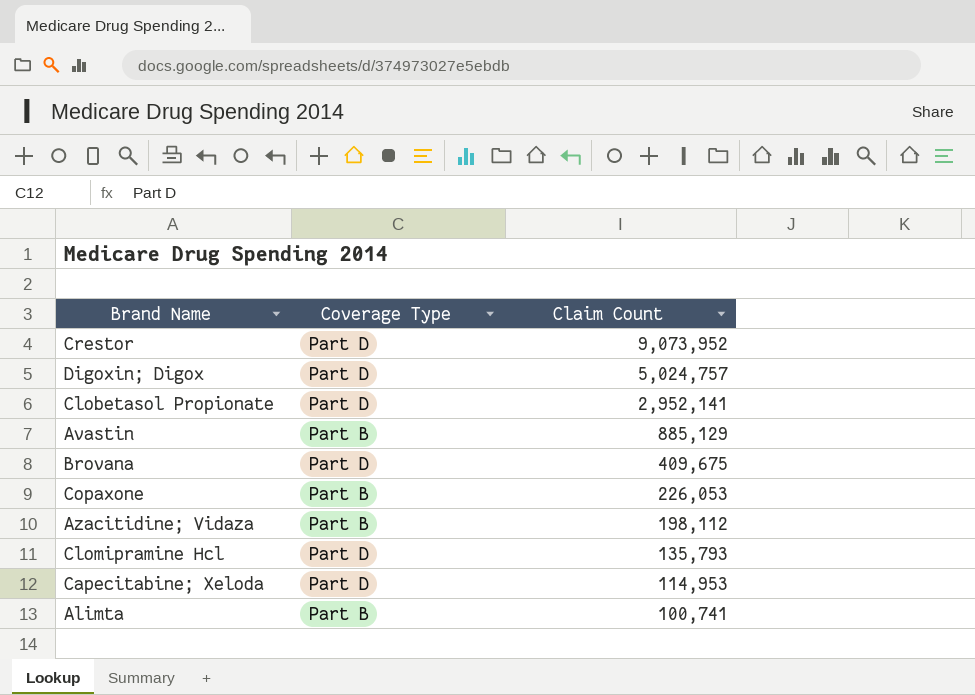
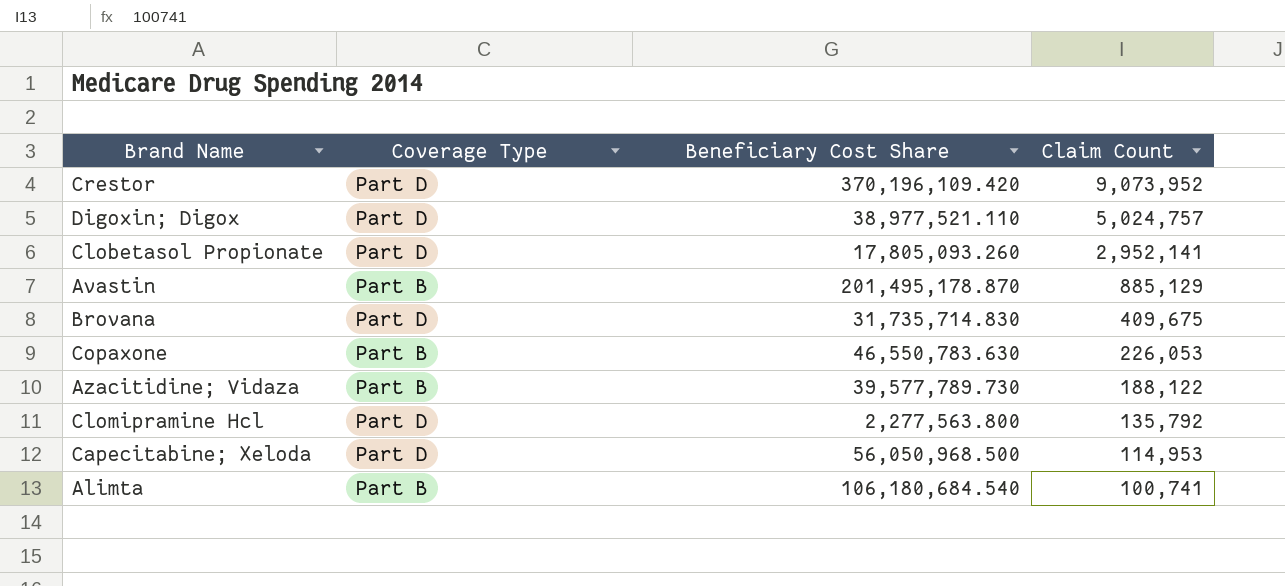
column Beneficiary Cost Share | position: none -> 3
Azacitidine; Vidaza | Claim Count: 198,112 -> 188,122
Clomipramine Hcl | Claim Count: 135,793 -> 135,792

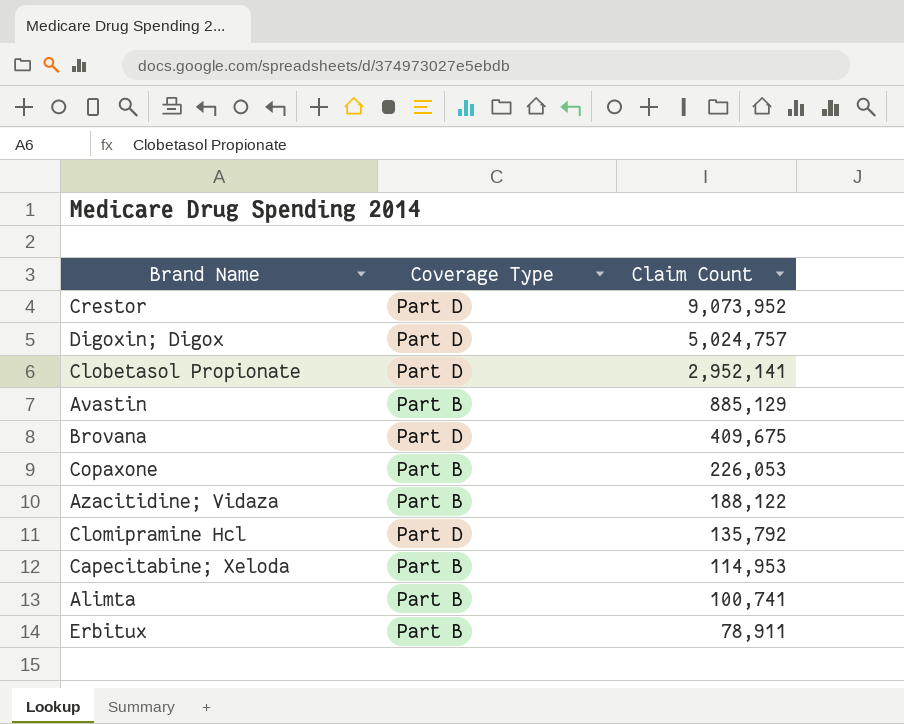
column Beneficiary Cost Share | position: 3 -> none
Capecitabine; Xeloda | Coverage Type: Part D -> Part B
row Erbitux: none -> Part B | 78,911

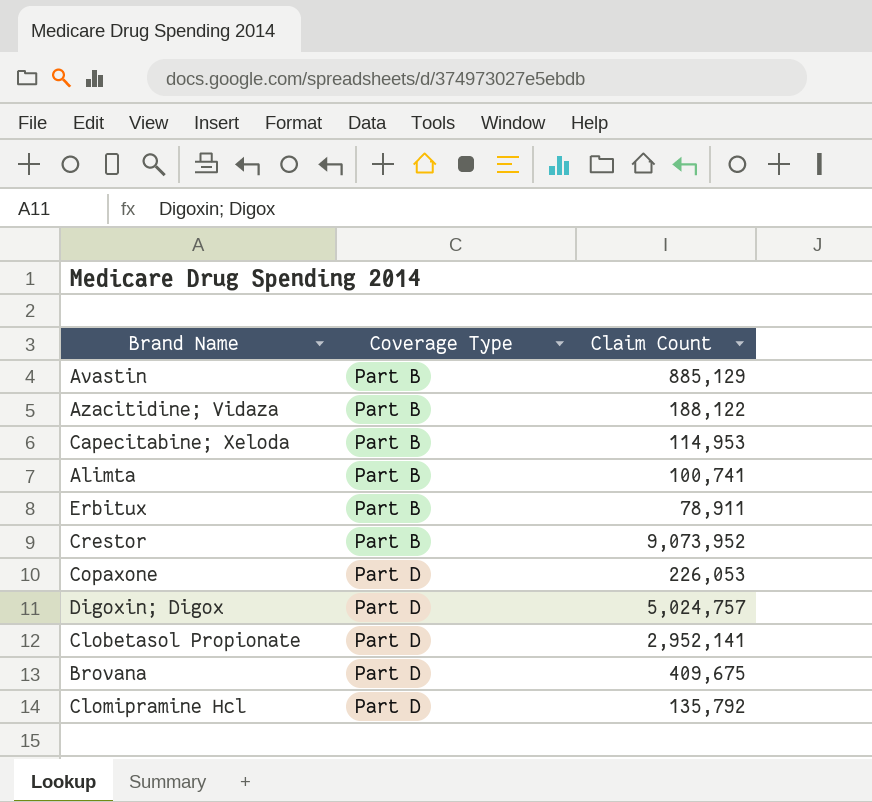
row order: Claim Count descending -> Coverage Type ascending
Crestor | Coverage Type: Part D -> Part B
Copaxone | Coverage Type: Part B -> Part D

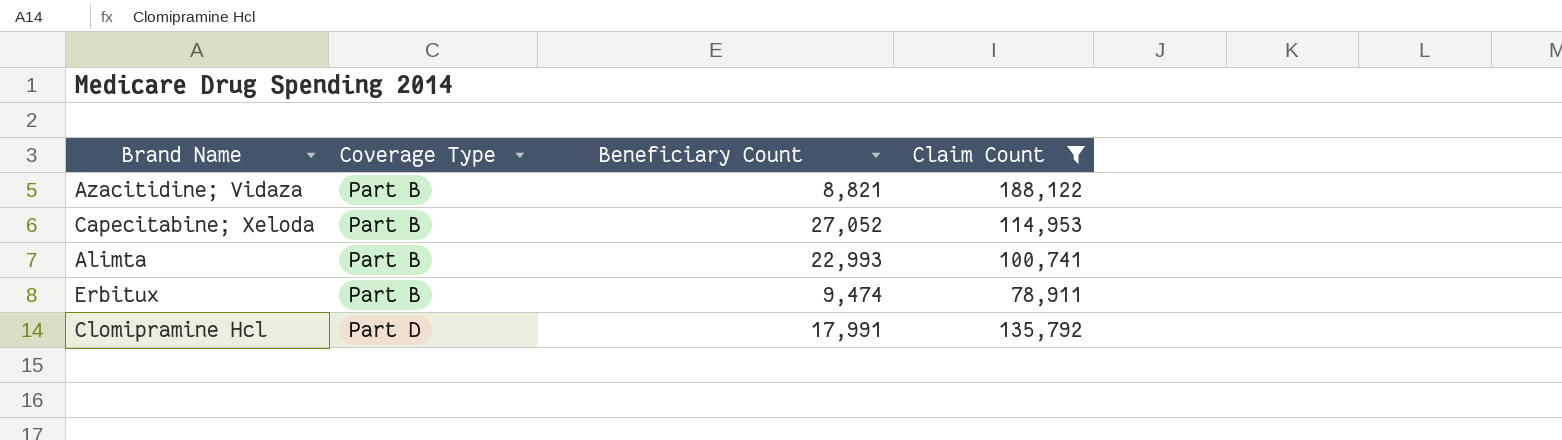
filter: none -> Claim Count <= 188,122
column Beneficiary Count | position: none -> 3

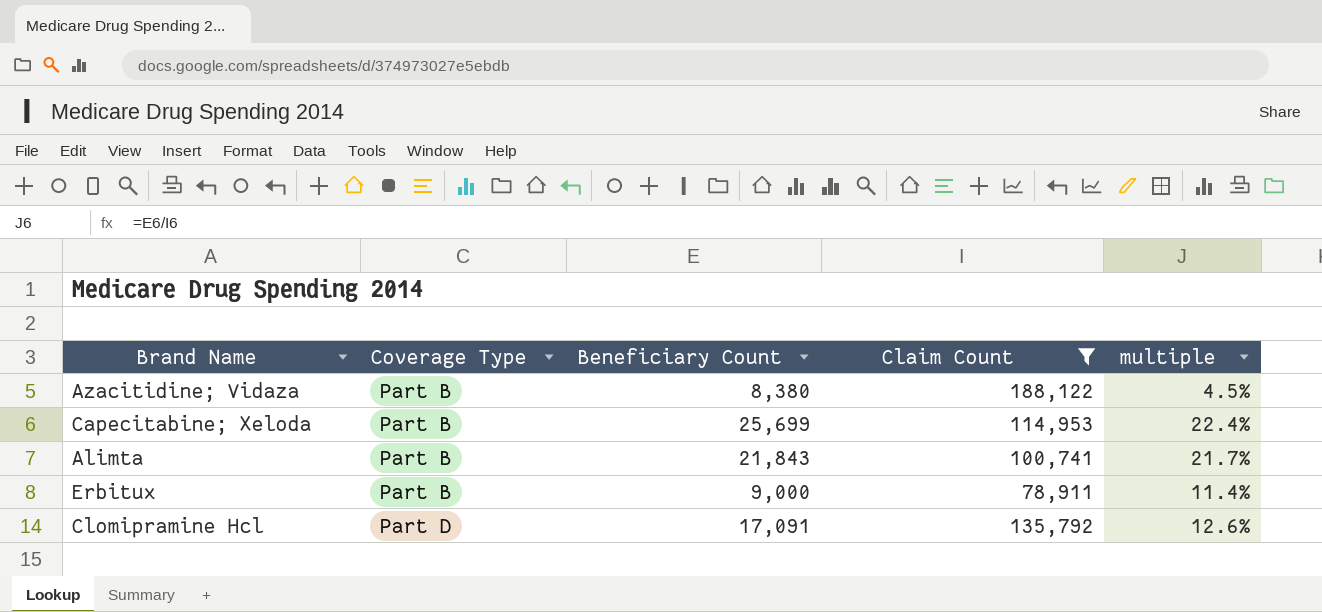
column multiple | formula: none -> [Beneficiary Count] / [Claim Count]
Azacitidine; Vidaza | Beneficiary Count: 8,821 -> 8,380
Capecitabine; Xeloda | Beneficiary Count: 27,052 -> 25,699
Alimta | Beneficiary Count: 22,993 -> 21,843
Erbitux | Beneficiary Count: 9,474 -> 9,000
Clomipramine Hcl | Beneficiary Count: 17,991 -> 17,091

